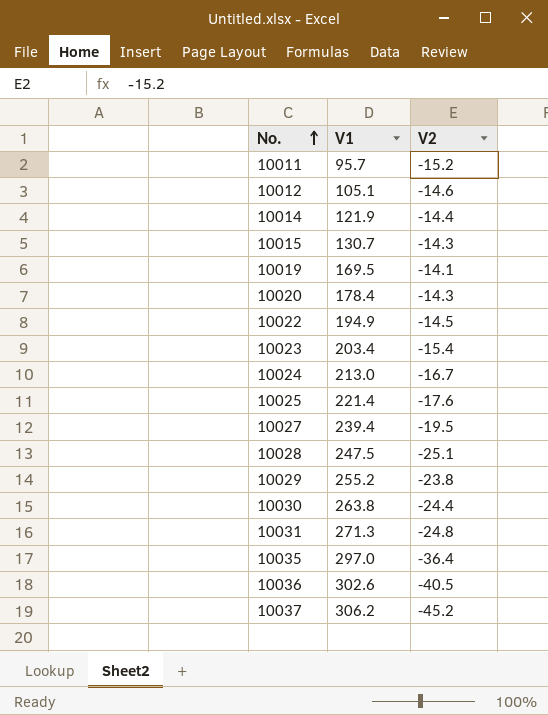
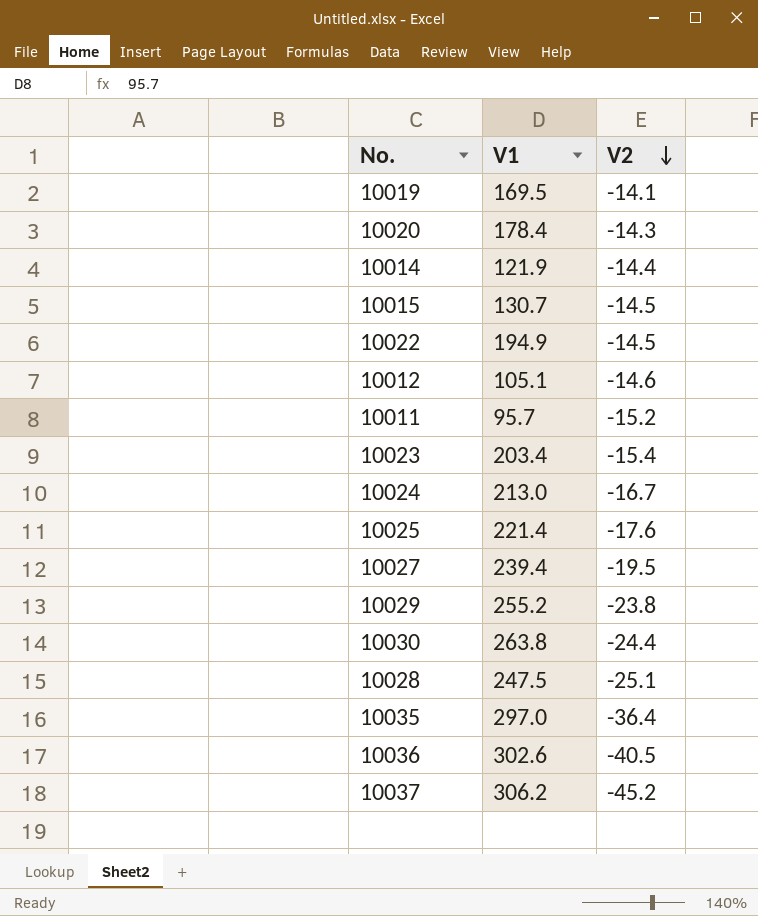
row order: No. ascending -> V2 descending
row 10031: 271.3 | -24.8 -> none
10015 | V2: -14.3 -> -14.5

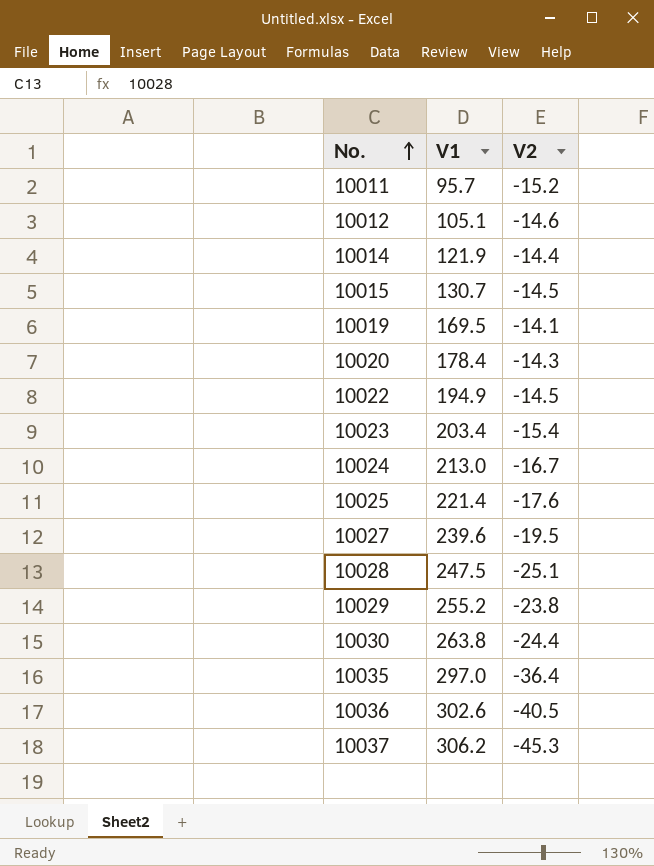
row order: V2 descending -> No. ascending
10027 | V1: 239.4 -> 239.6
10037 | V2: -45.2 -> -45.3

